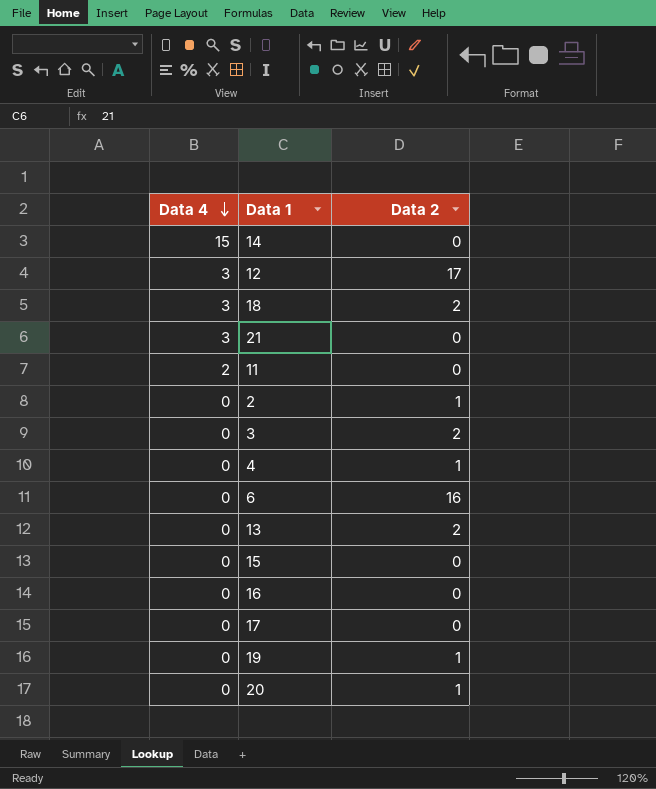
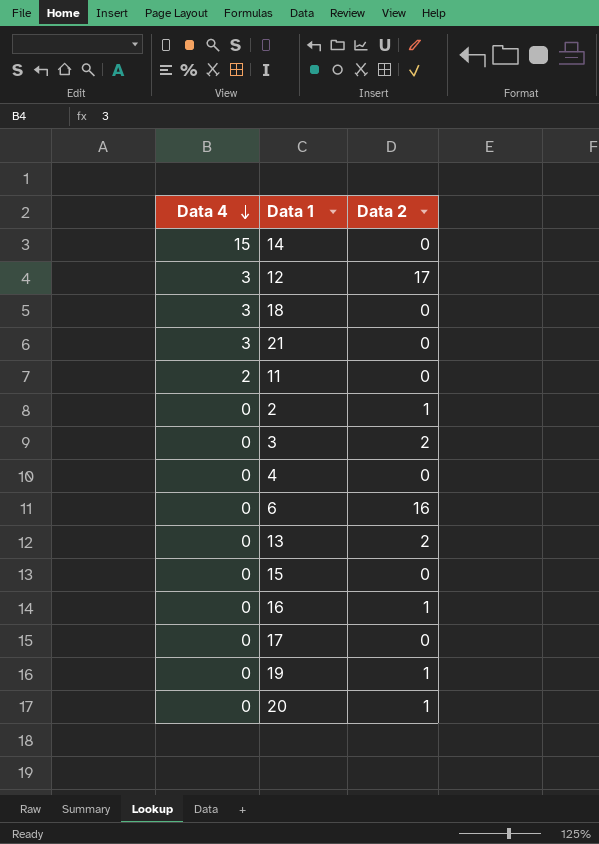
18 | Data 2: 2 -> 0
4 | Data 2: 1 -> 0
16 | Data 2: 0 -> 1

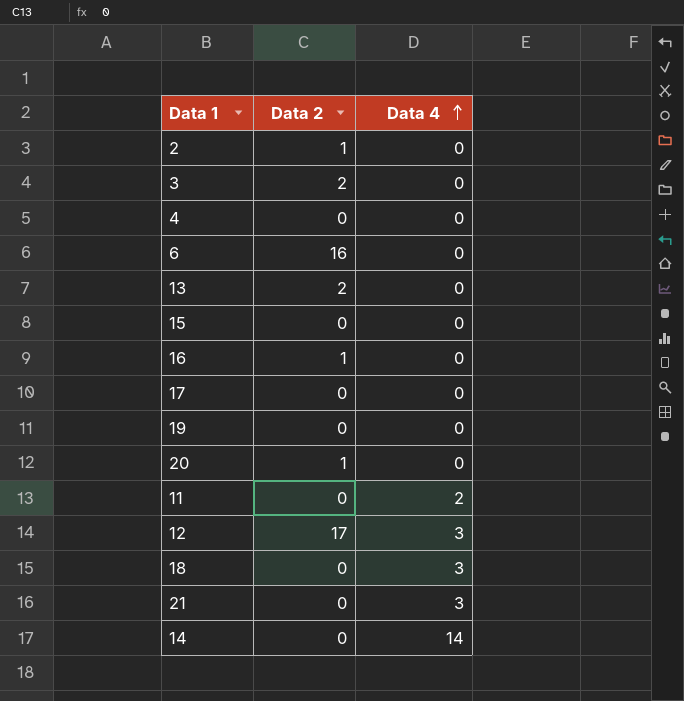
row order: Data 4 descending -> Data 4 ascending
column Data 4 | position: 1 -> 3
19 | Data 2: 1 -> 0
14 | Data 4: 15 -> 14

